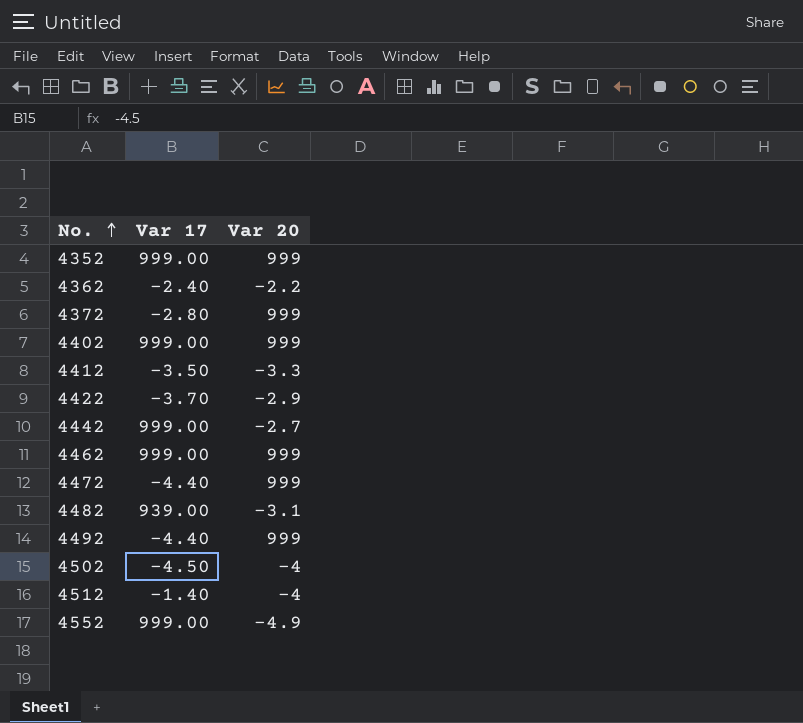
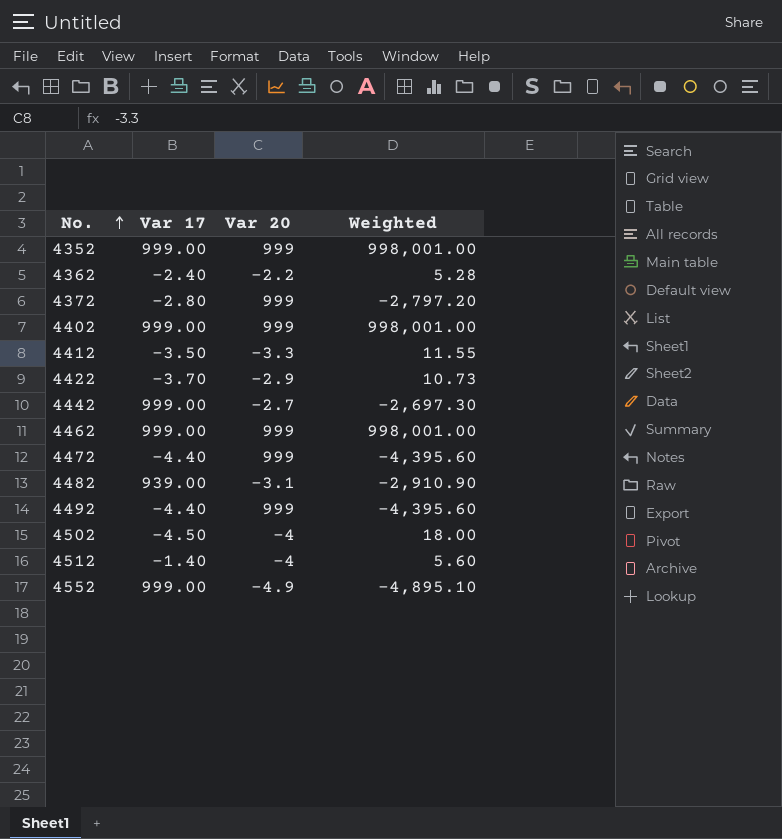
column Weighted | formula: none -> [Var 17] * [Var 20]

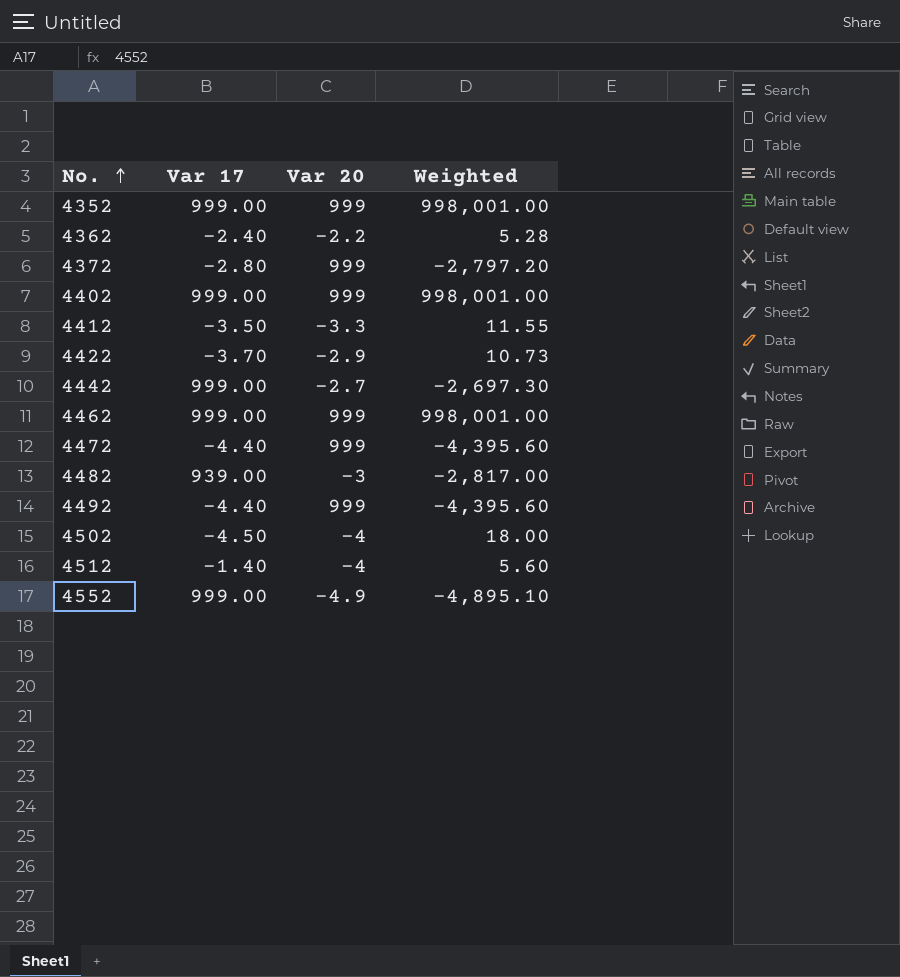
4482 | Var 20: -3.1 -> -3
4482 | Weighted: -2,910.90 -> -2,817.00

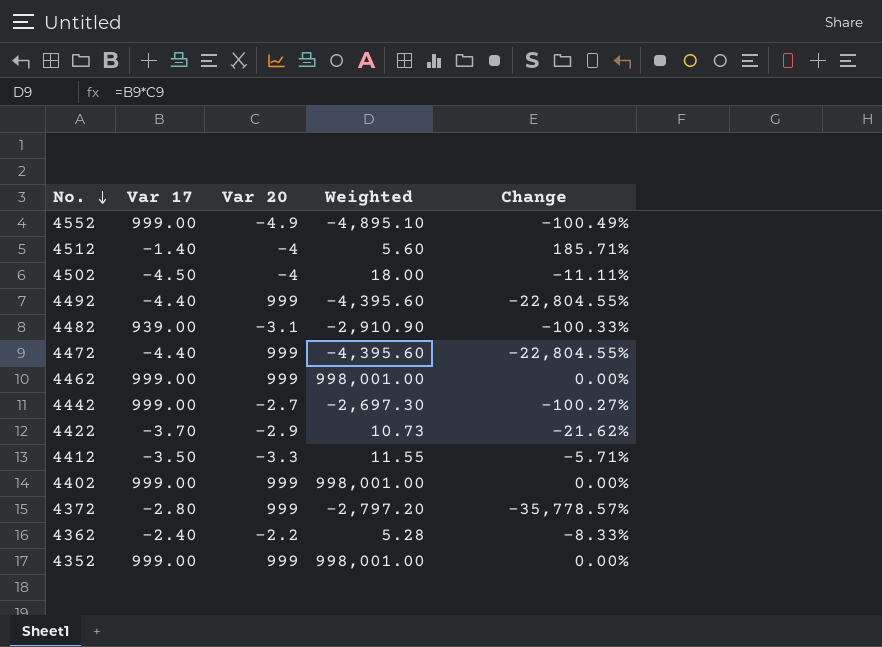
row order: No. ascending -> No. descending
column Change | formula: none -> ([Var 20] - [Var 17]) / [Var 17]
4482 | Var 20: -3 -> -3.1
4482 | Weighted: -2,817.00 -> -2,910.90

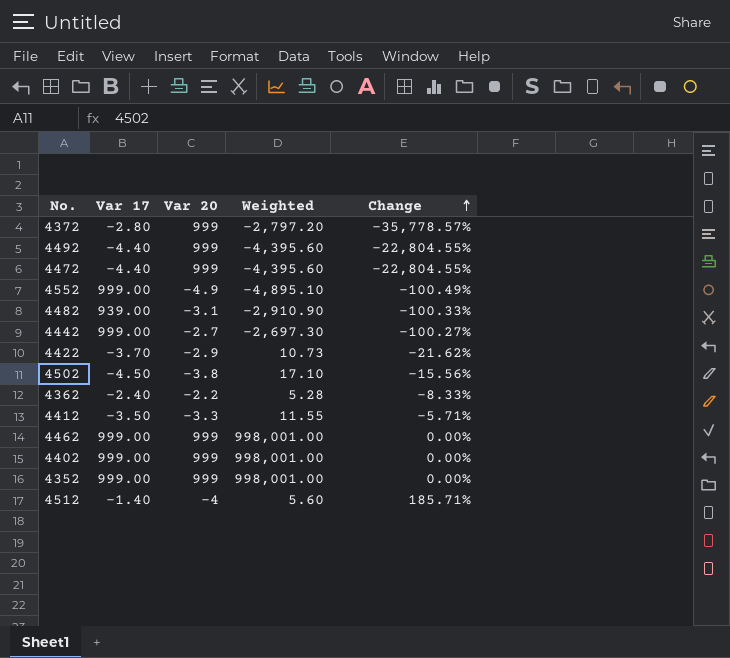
row order: No. descending -> Change ascending
4502 | Var 20: -4 -> -3.8
4502 | Weighted: 18.00 -> 17.10
4502 | Change: -11.11% -> -15.56%

